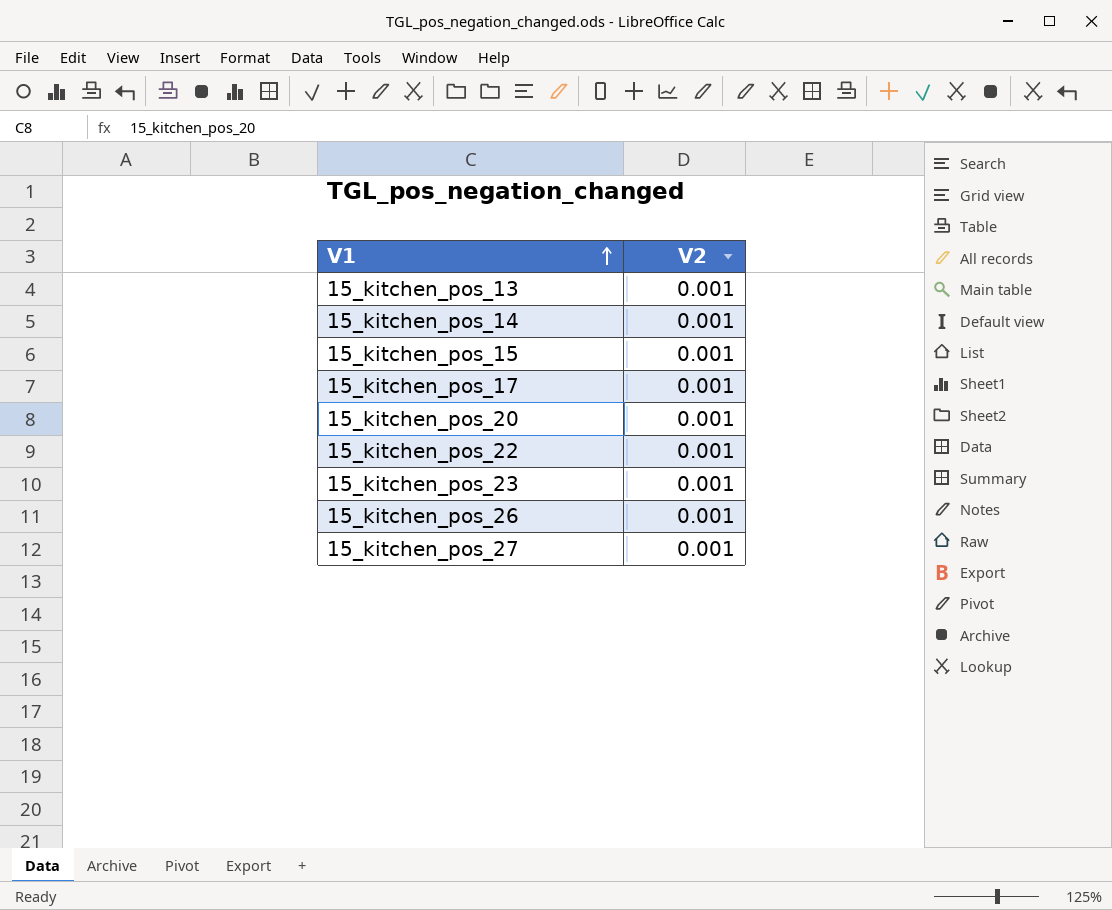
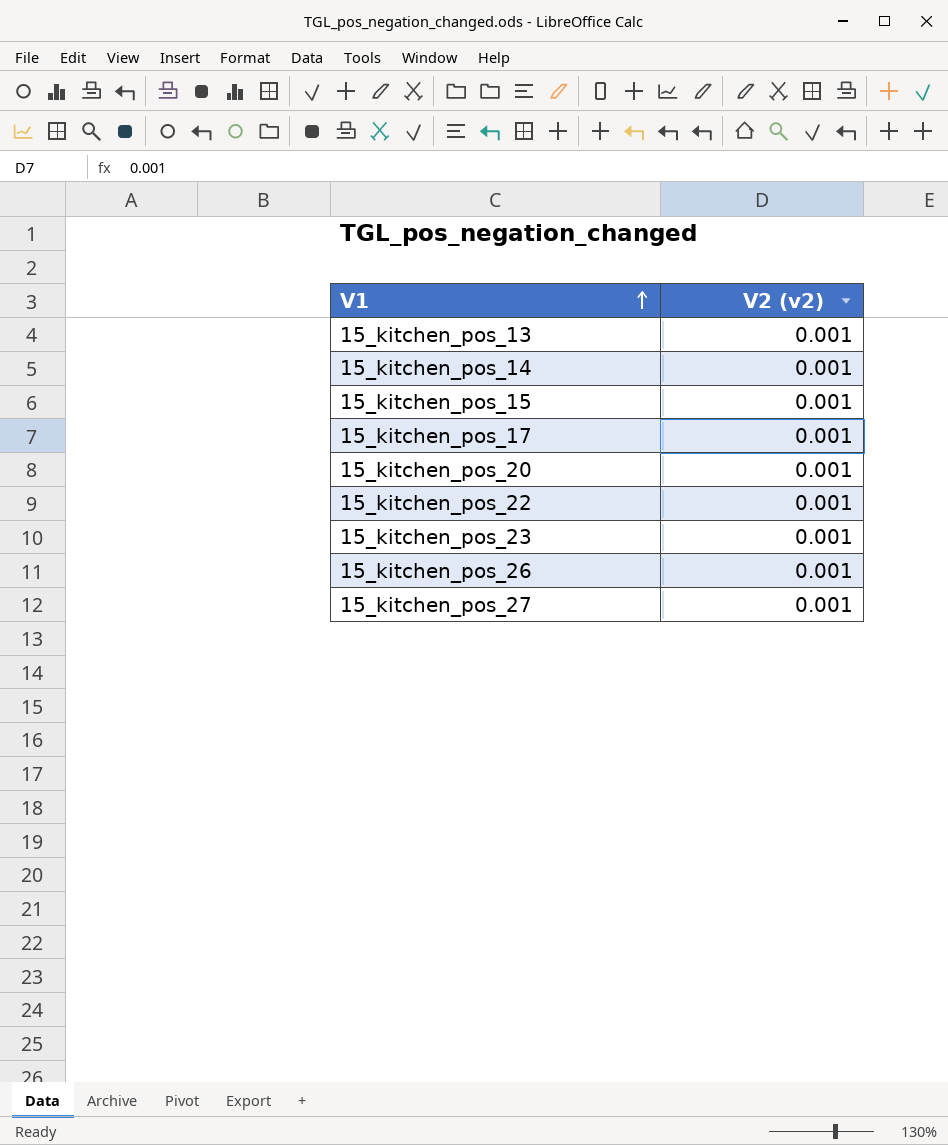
column name: V2 -> V2 (v2)

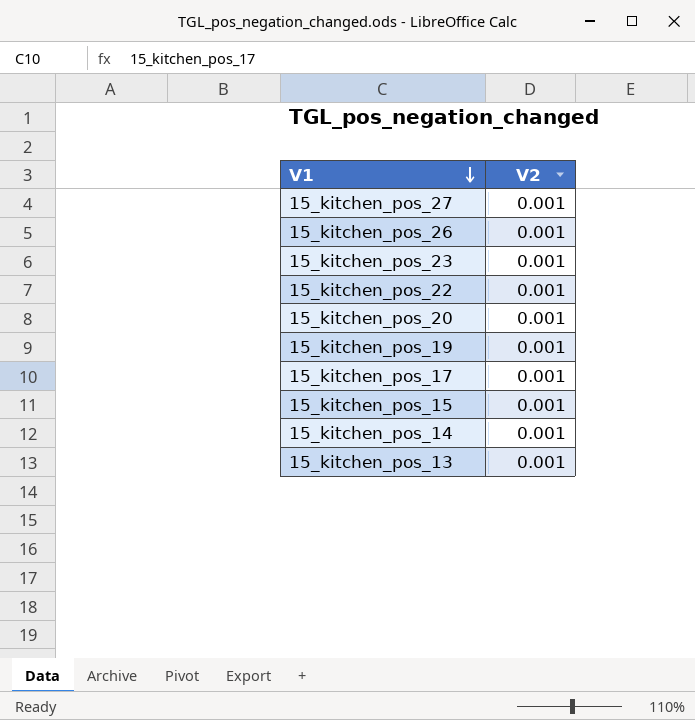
row order: V1 ascending -> V1 descending
column name: V2 (v2) -> V2
row 15_kitchen_pos_19: none -> 0.001

